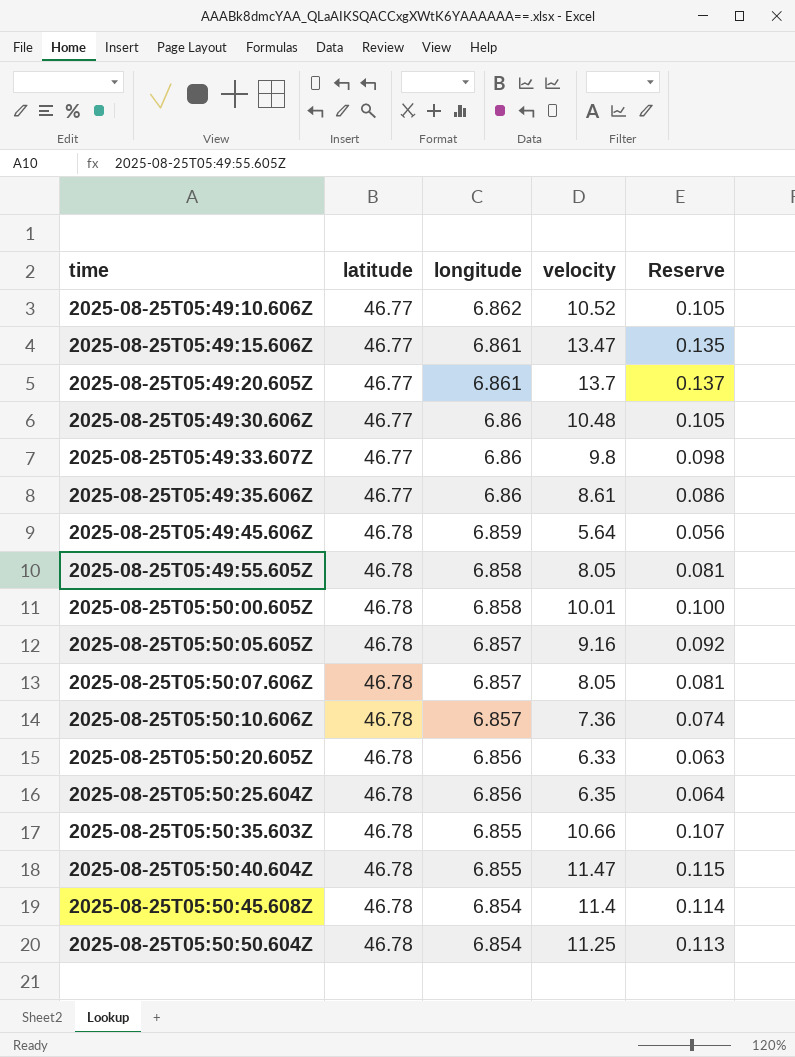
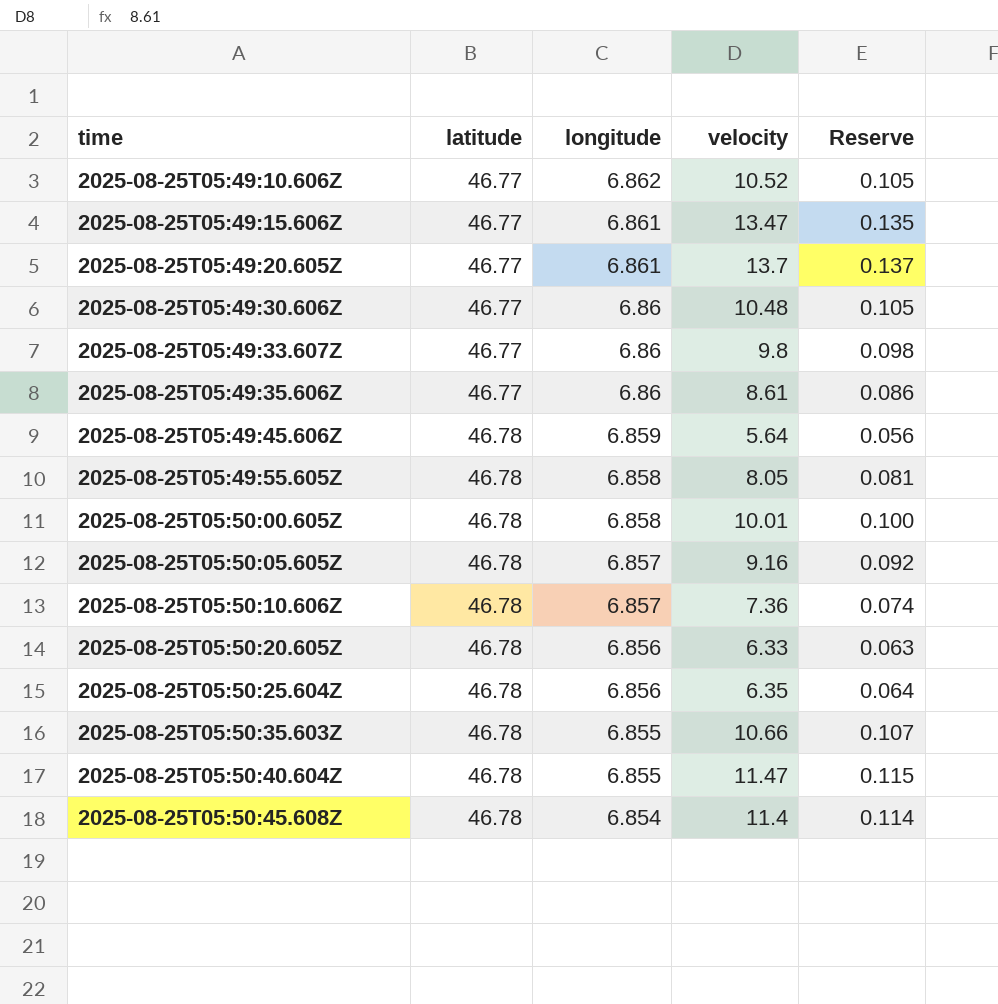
row 2025-08-25T05:50:07.606Z: 46.78 | 6.857 | 8.05 | 0.081 -> none
row 2025-08-25T05:50:50.604Z: 46.78 | 6.854 | 11.25 | 0.113 -> none

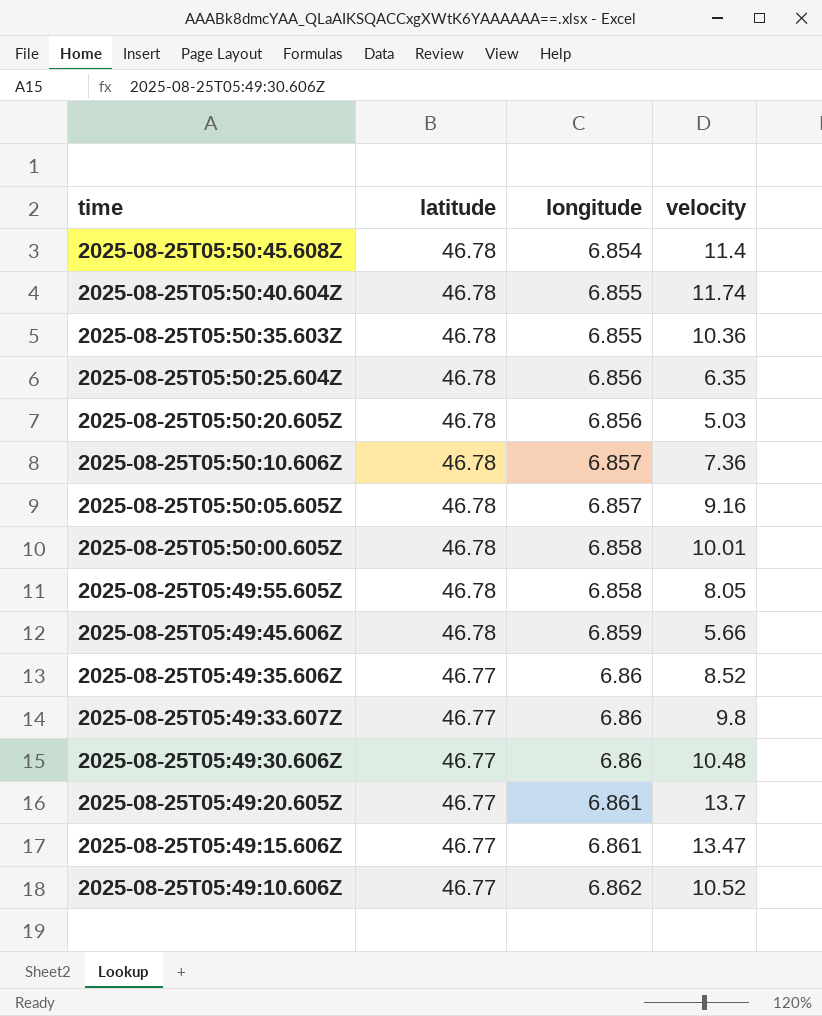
row order: time ascending -> time descending
column Reserve | formula: [velocity] * 0.01 -> none
2025-08-25T05:50:40.604Z | velocity: 11.47 -> 11.74
2025-08-25T05:50:35.603Z | velocity: 10.66 -> 10.36
2025-08-25T05:50:20.605Z | velocity: 6.33 -> 5.03
2025-08-25T05:49:45.606Z | velocity: 5.64 -> 5.66
2025-08-25T05:49:35.606Z | velocity: 8.61 -> 8.52

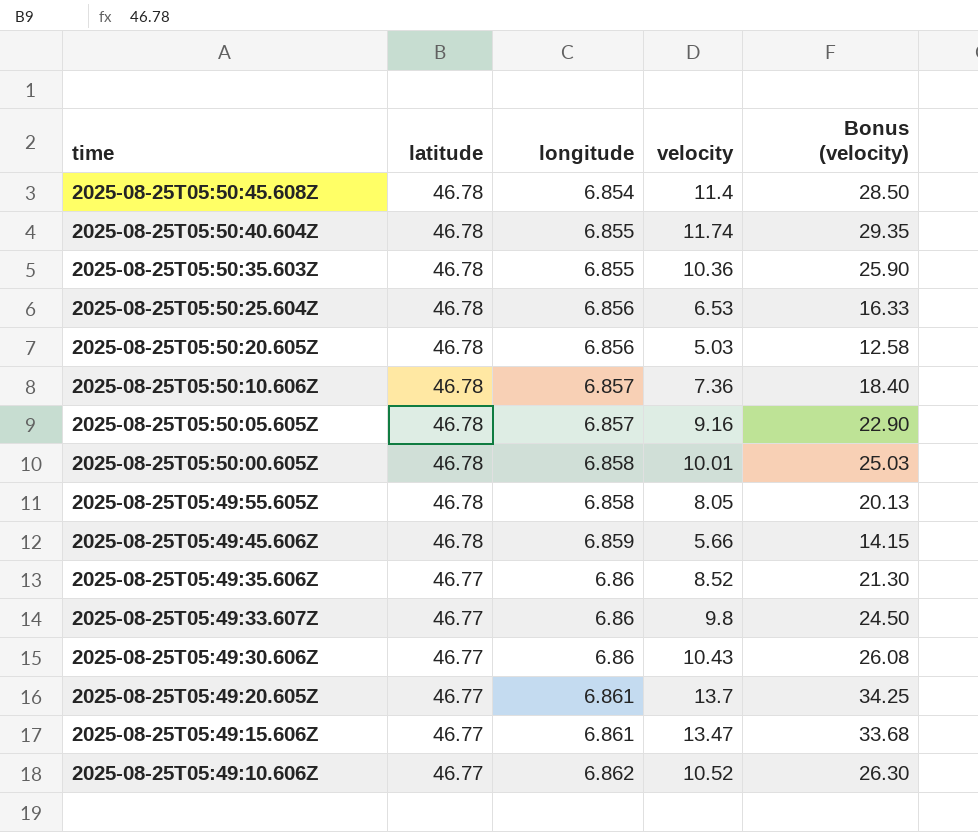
column Bonus (velocity) | formula: none -> [velocity] * 2.5
2025-08-25T05:50:25.604Z | velocity: 6.35 -> 6.53
2025-08-25T05:49:30.606Z | velocity: 10.48 -> 10.43

